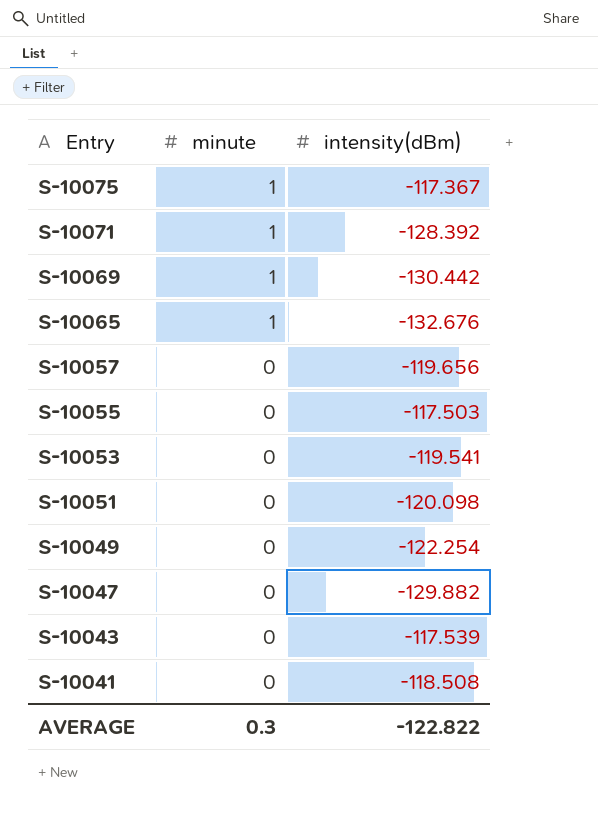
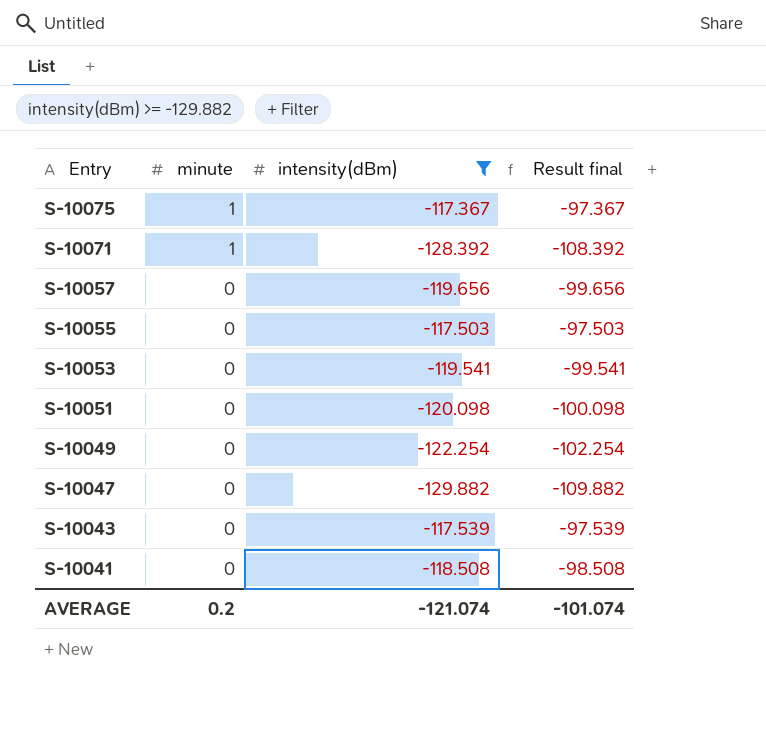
filter: none -> intensity(dBm) >= -129.882
column Result final | formula: none -> [intensity(dBm)] + 20
AVERAGE | minute: 0.3 -> 0.2
AVERAGE | intensity(dBm): -122.822 -> -121.074

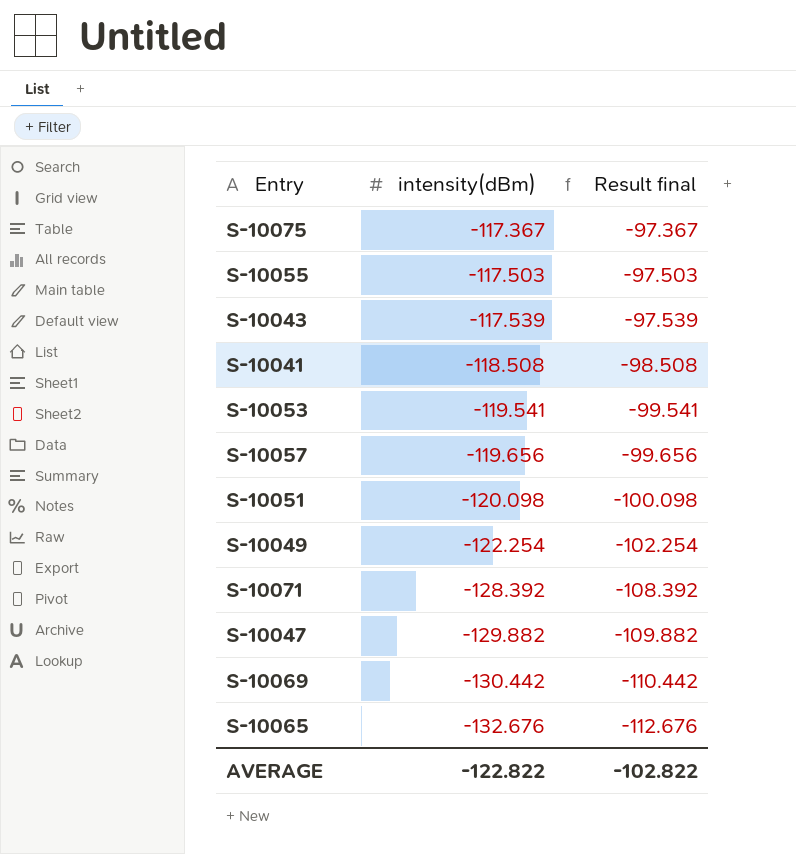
filter: intensity(dBm) >= -129.882 -> none
row order: Entry descending -> intensity(dBm) descending
column minute | position: 2 -> none
AVERAGE | intensity(dBm): -121.074 -> -122.822
AVERAGE | Result final: -101.074 -> -102.822

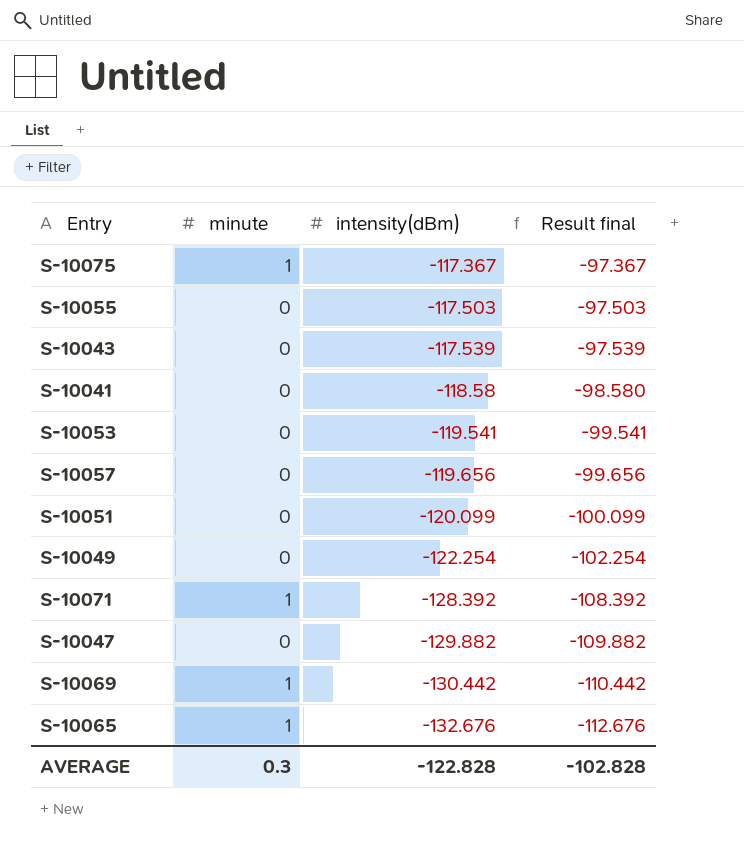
column minute | position: none -> 2
S-10041 | intensity(dBm): -118.508 -> -118.58
S-10041 | Result final: -98.508 -> -98.580
S-10051 | intensity(dBm): -120.098 -> -120.099
S-10051 | Result final: -100.098 -> -100.099
AVERAGE | intensity(dBm): -122.822 -> -122.828
AVERAGE | Result final: -102.822 -> -102.828

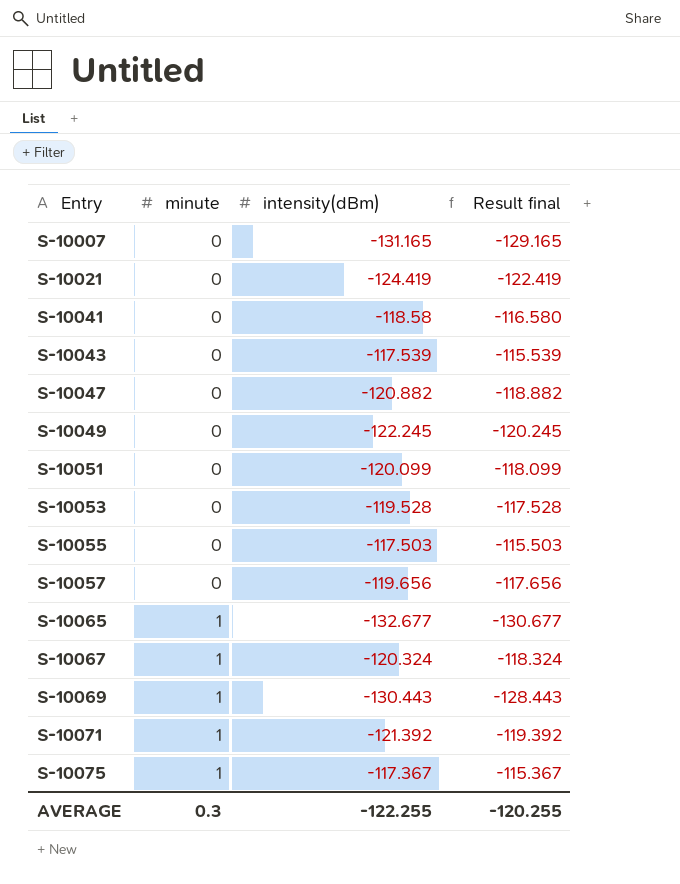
row order: intensity(dBm) descending -> Entry ascending
column Result final | formula: [intensity(dBm)] + 20 -> [intensity(dBm)] + 2
row S-10007: none -> 0 | -131.165 | -129.165
row S-10021: none -> 0 | -124.419 | -122.419
S-10047 | intensity(dBm): -129.882 -> -120.882
S-10049 | intensity(dBm): -122.254 -> -122.245
S-10053 | intensity(dBm): -119.541 -> -119.528
S-10065 | intensity(dBm): -132.676 -> -132.677
row S-10067: none -> 1 | -120.324 | -118.324
S-10069 | intensity(dBm): -130.442 -> -130.443
S-10071 | intensity(dBm): -128.392 -> -121.392
AVERAGE | intensity(dBm): -122.828 -> -122.255
AVERAGE | Result final: -102.828 -> -120.255

